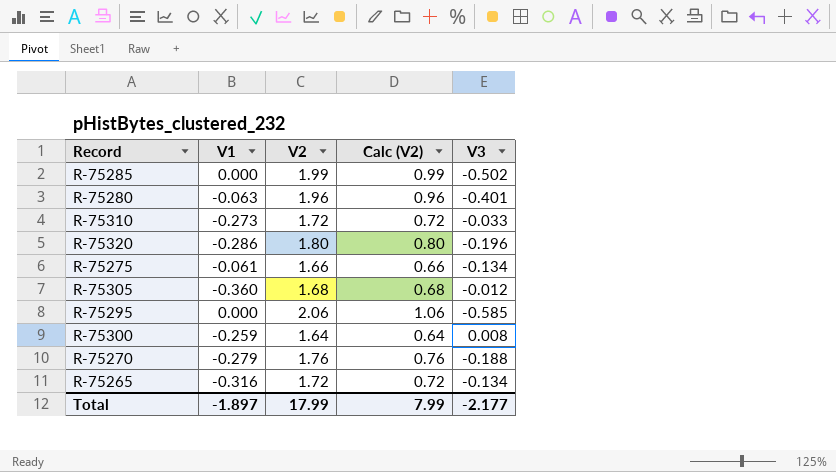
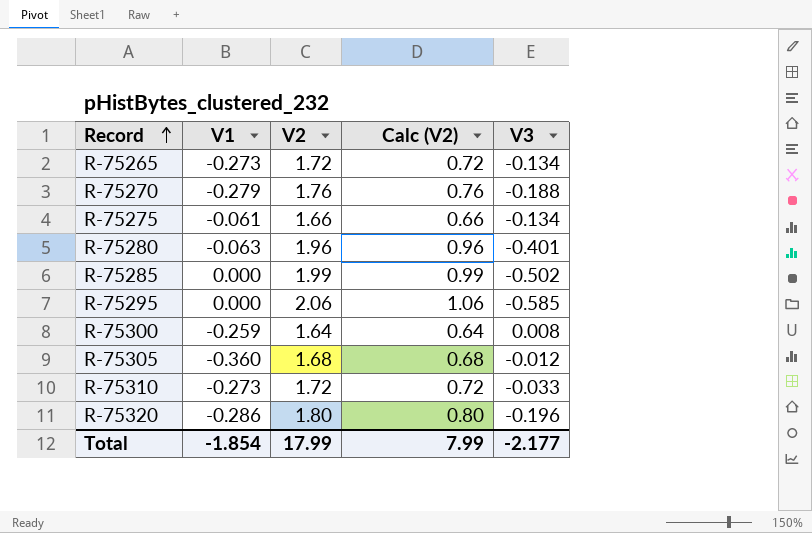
row order: none -> Record ascending
R-75265 | V1: -0.316 -> -0.273
Total | V1: -1.897 -> -1.854

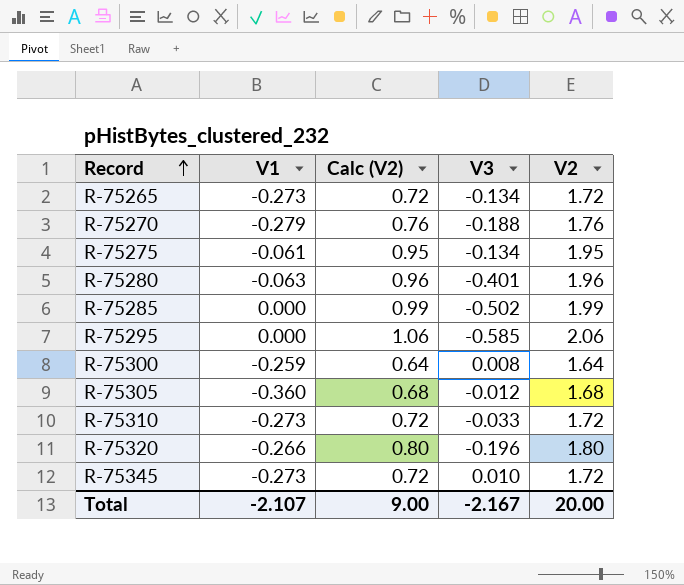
column V2 | position: 3 -> 5
R-75275 | Calc (V2): 0.66 -> 0.95
R-75275 | V2: 1.66 -> 1.95
R-75320 | V1: -0.286 -> -0.266
row R-75345: none -> -0.273 | 0.72 | 0.010 | 1.72
Total | V1: -1.854 -> -2.107
Total | Calc (V2): 7.99 -> 9.00
Total | V3: -2.177 -> -2.167
Total | V2: 17.99 -> 20.00

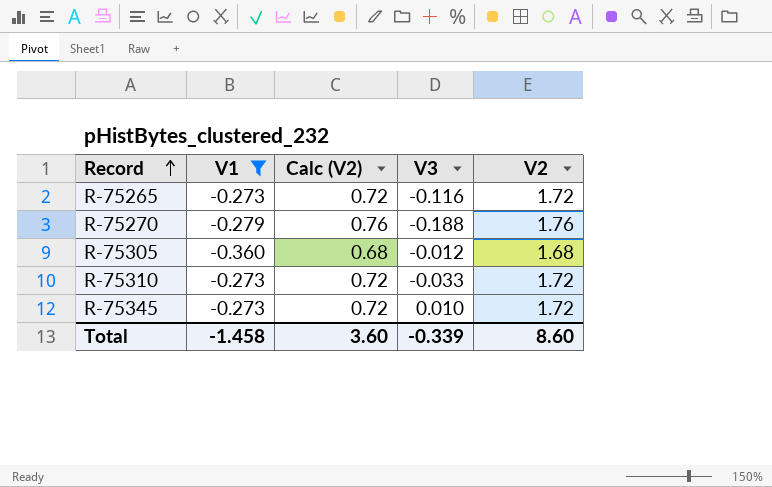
filter: none -> V1 <= -0.273
R-75265 | V3: -0.134 -> -0.116
Total | V1: -2.107 -> -1.458
Total | Calc (V2): 9.00 -> 3.60
Total | V3: -2.167 -> -0.339
Total | V2: 20.00 -> 8.60

